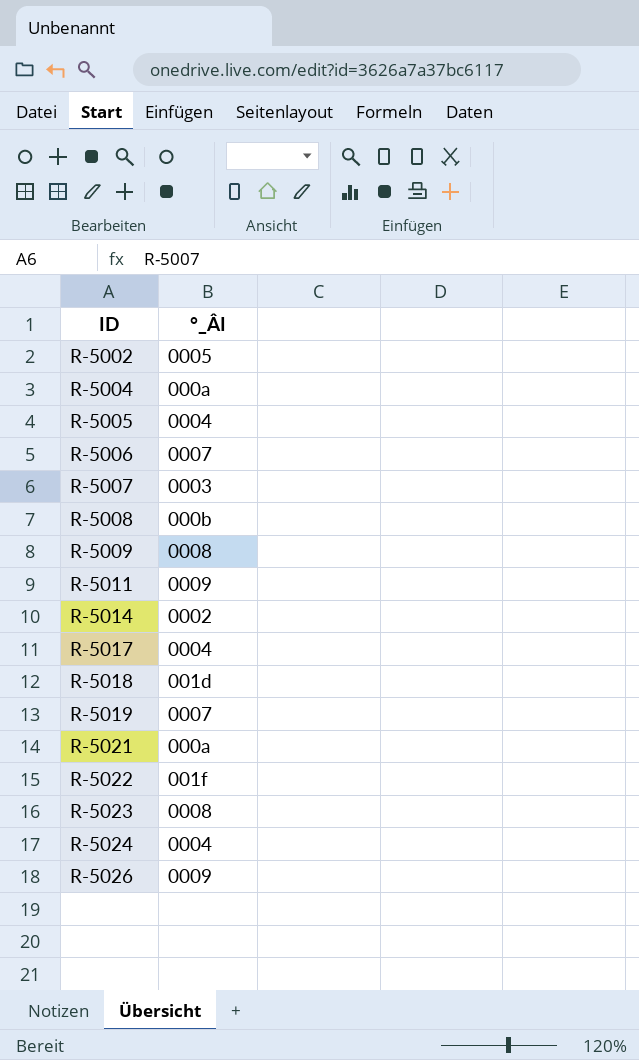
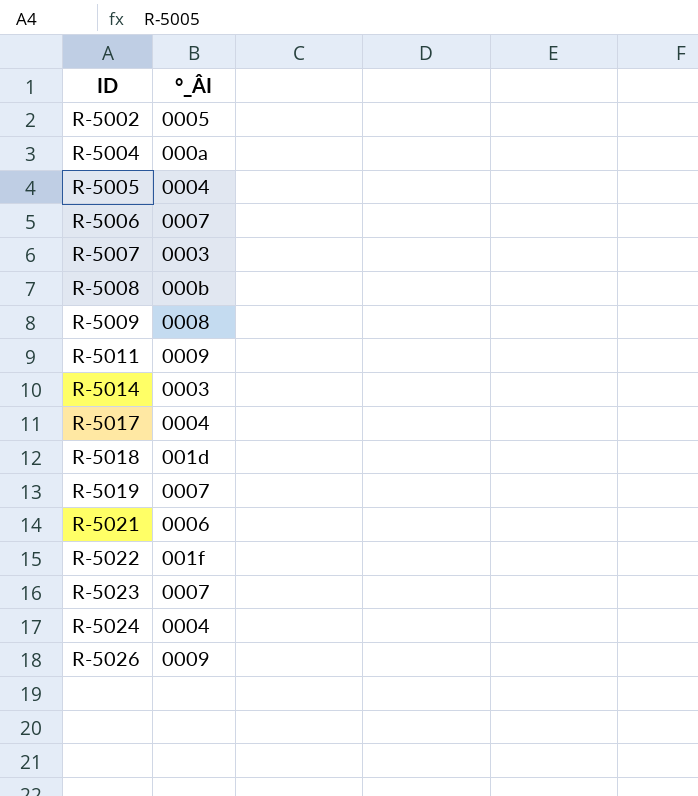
R-5014 | °_ÂI: 0002 -> 0003
R-5021 | °_ÂI: 000a -> 0006
R-5023 | °_ÂI: 0008 -> 0007

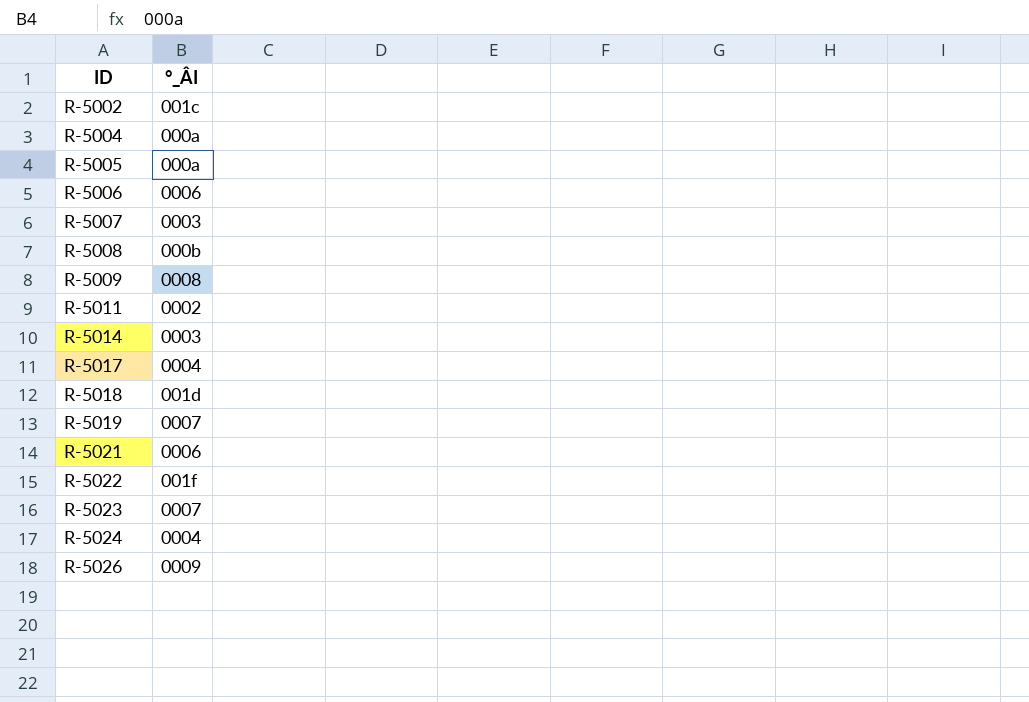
R-5002 | °_ÂI: 0005 -> 001c
R-5005 | °_ÂI: 0004 -> 000a
R-5006 | °_ÂI: 0007 -> 0006
R-5011 | °_ÂI: 0009 -> 0002

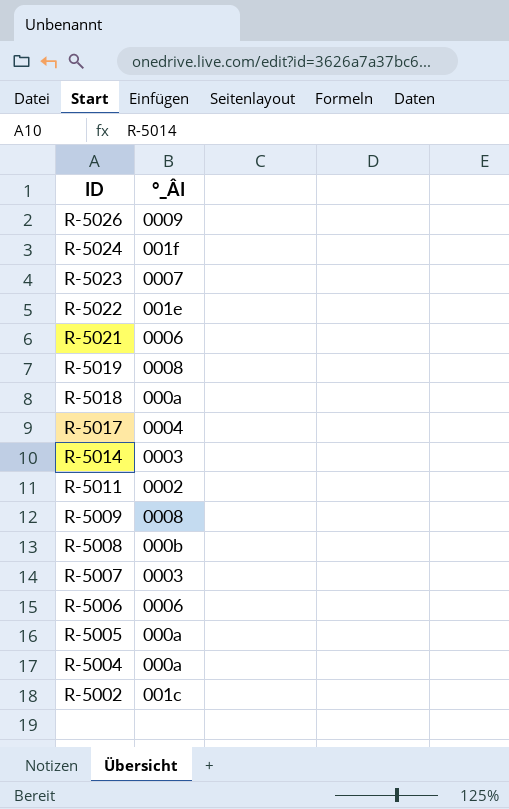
row order: ID ascending -> ID descending
R-5024 | °_ÂI: 0004 -> 001f
R-5022 | °_ÂI: 001f -> 001e
R-5019 | °_ÂI: 0007 -> 0008
R-5018 | °_ÂI: 001d -> 000a

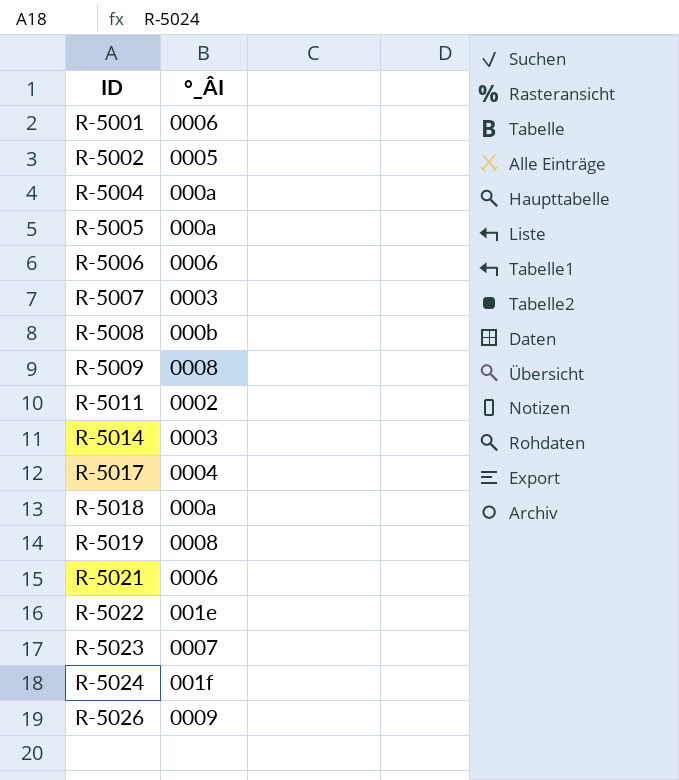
row order: ID descending -> ID ascending
row R-5001: none -> 0006
R-5002 | °_ÂI: 001c -> 0005

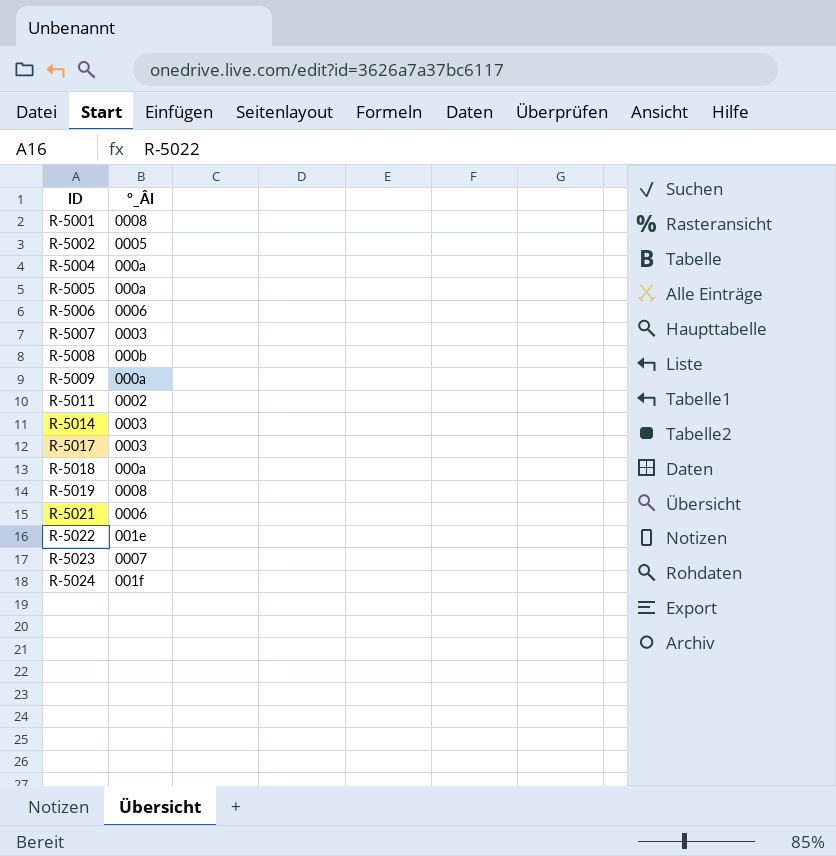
row R-5026: 0009 -> none
R-5001 | °_ÂI: 0006 -> 0008
R-5009 | °_ÂI: 0008 -> 000a
R-5017 | °_ÂI: 0004 -> 0003

